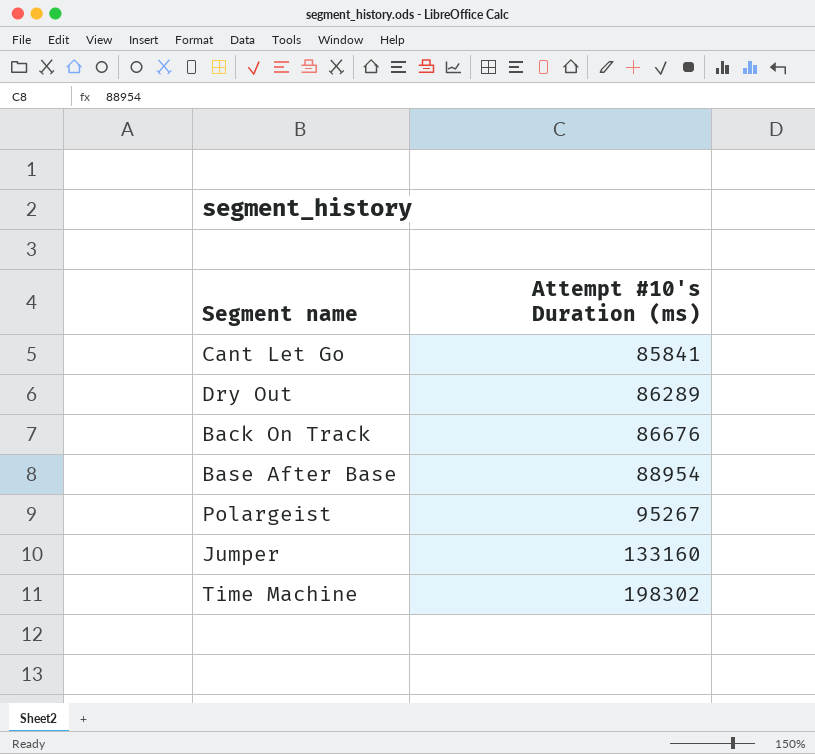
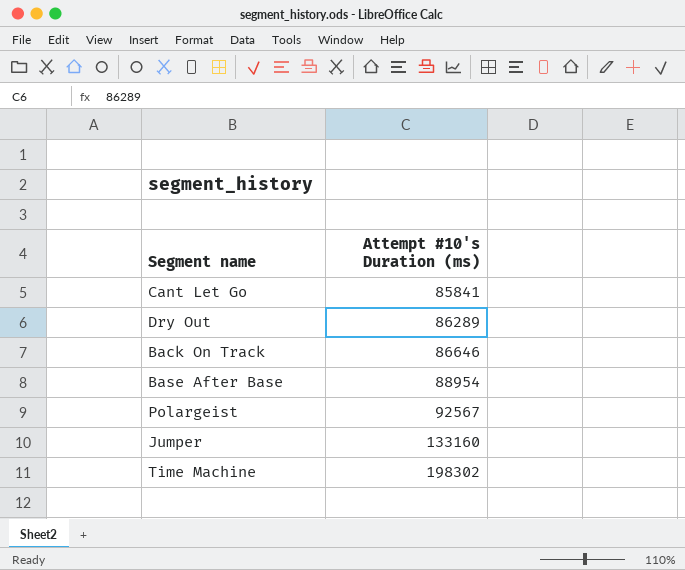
Back On Track | Attempt #10's Duration (ms): 86676 -> 86646
Polargeist | Attempt #10's Duration (ms): 95267 -> 92567

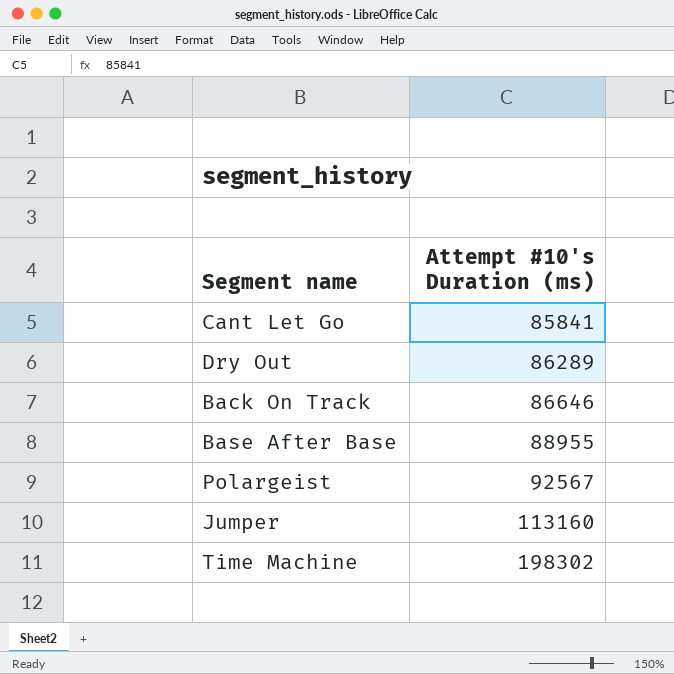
Base After Base | Attempt #10's Duration (ms): 88954 -> 88955
Jumper | Attempt #10's Duration (ms): 133160 -> 113160

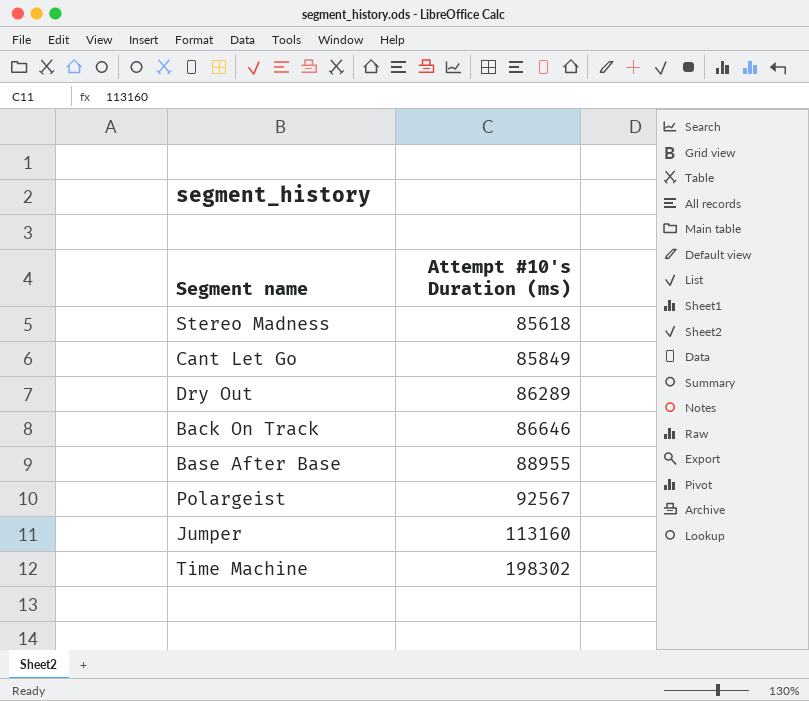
row Stereo Madness: none -> 85618
Cant Let Go | Attempt #10's Duration (ms): 85841 -> 85849

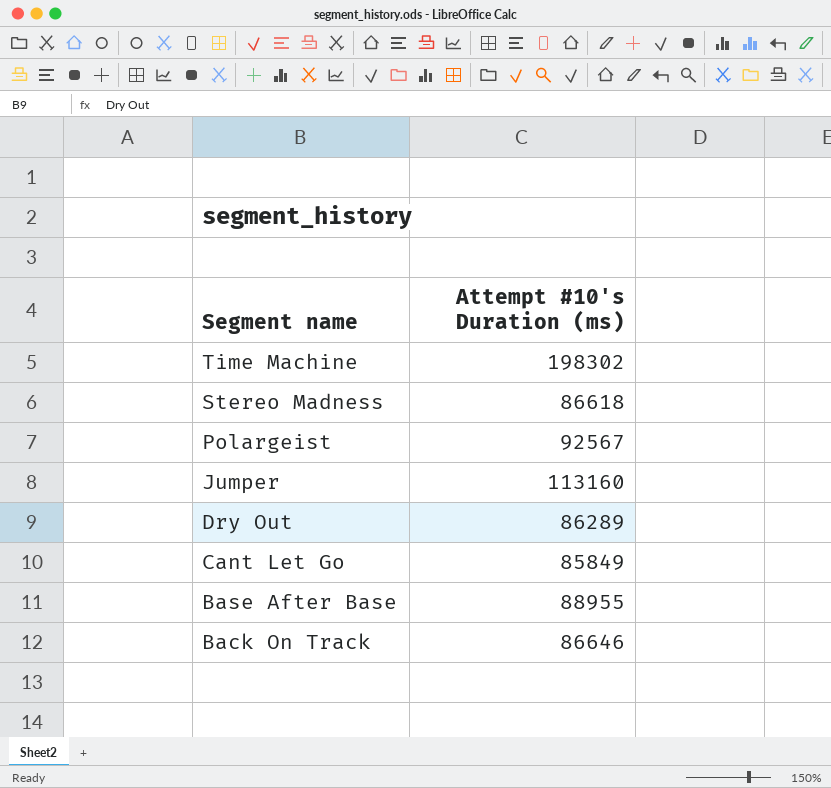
row order: Attempt #10's Duration (ms) ascending -> Segment name descending
Stereo Madness | Attempt #10's Duration (ms): 85618 -> 86618

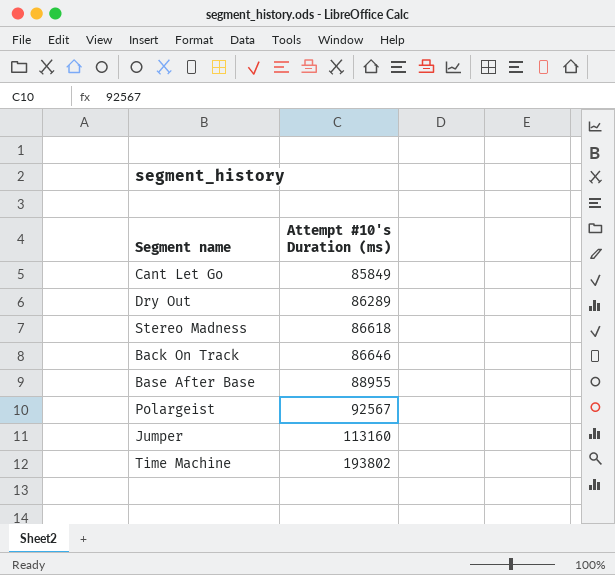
row order: Segment name descending -> Attempt #10's Duration (ms) ascending
Time Machine | Attempt #10's Duration (ms): 198302 -> 193802

